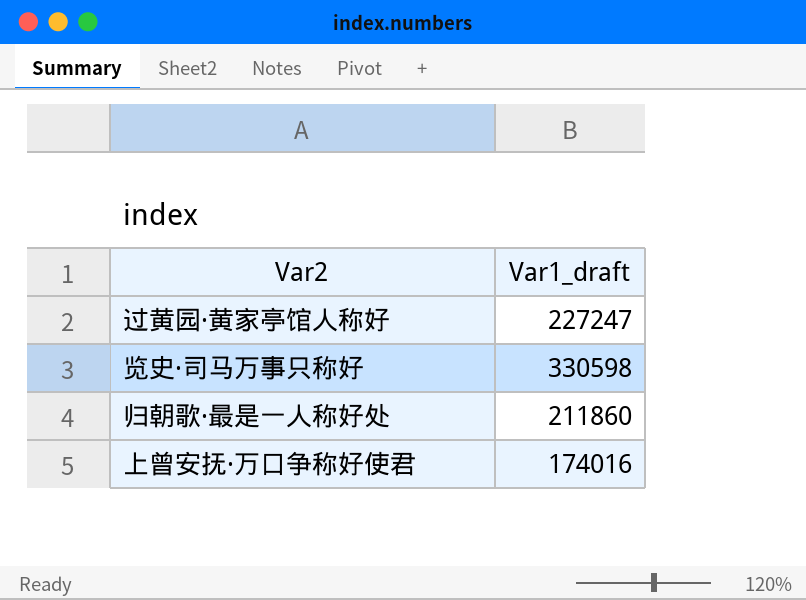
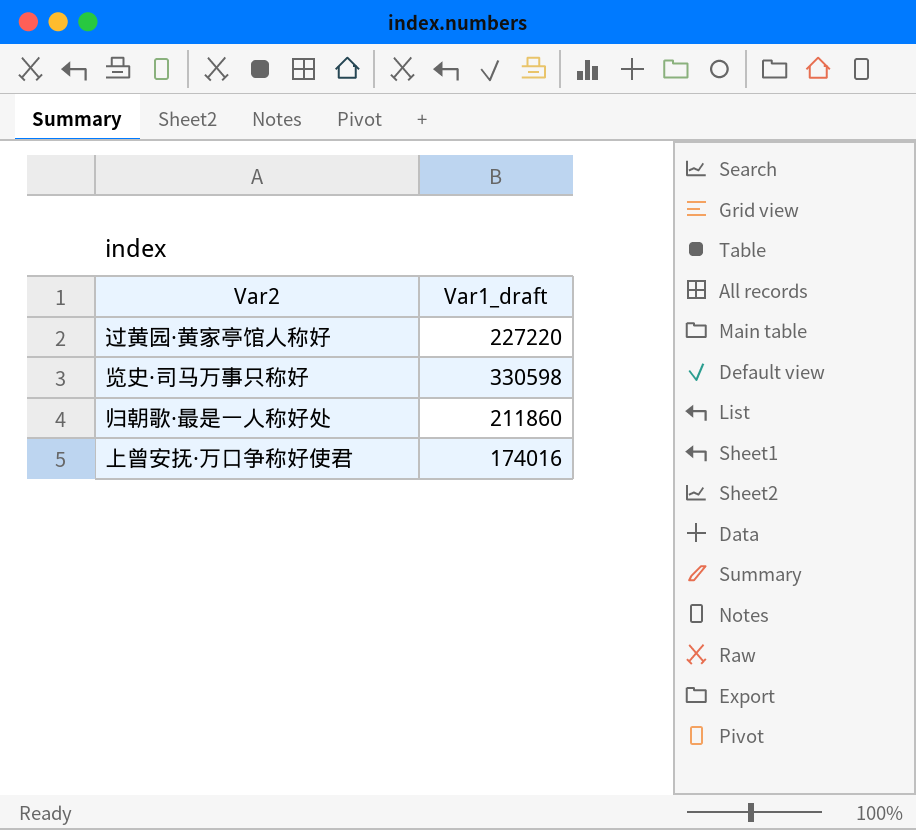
过黄园·黄家亭馆人称好 | Var1_draft: 227247 -> 227220

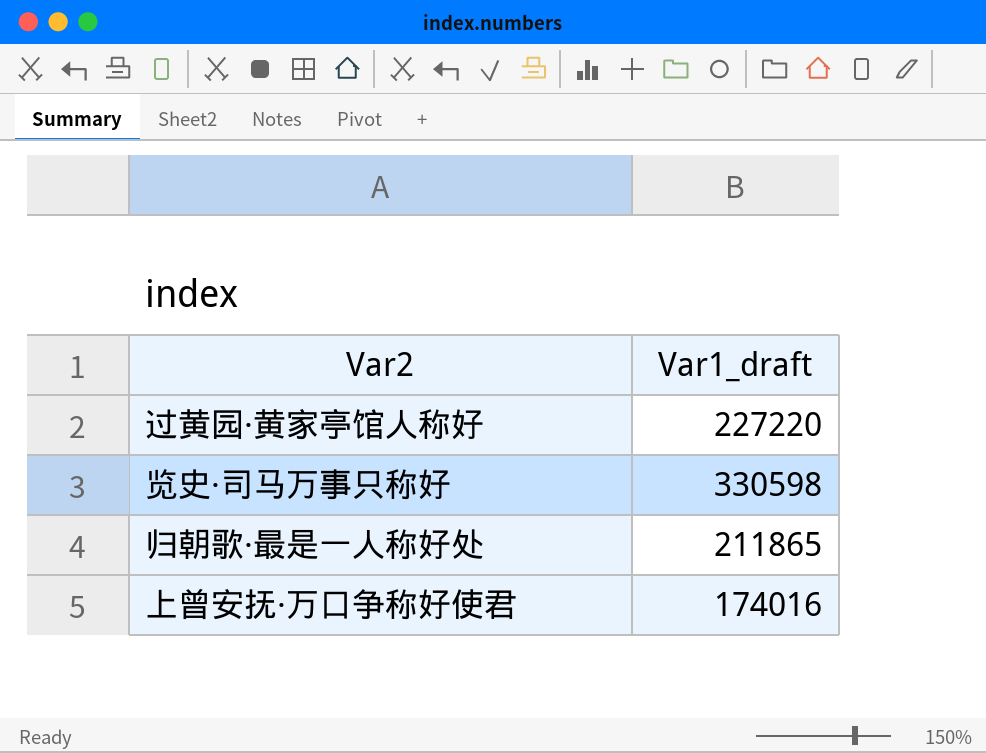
归朝歌·最是一人称好处 | Var1_draft: 211860 -> 211865

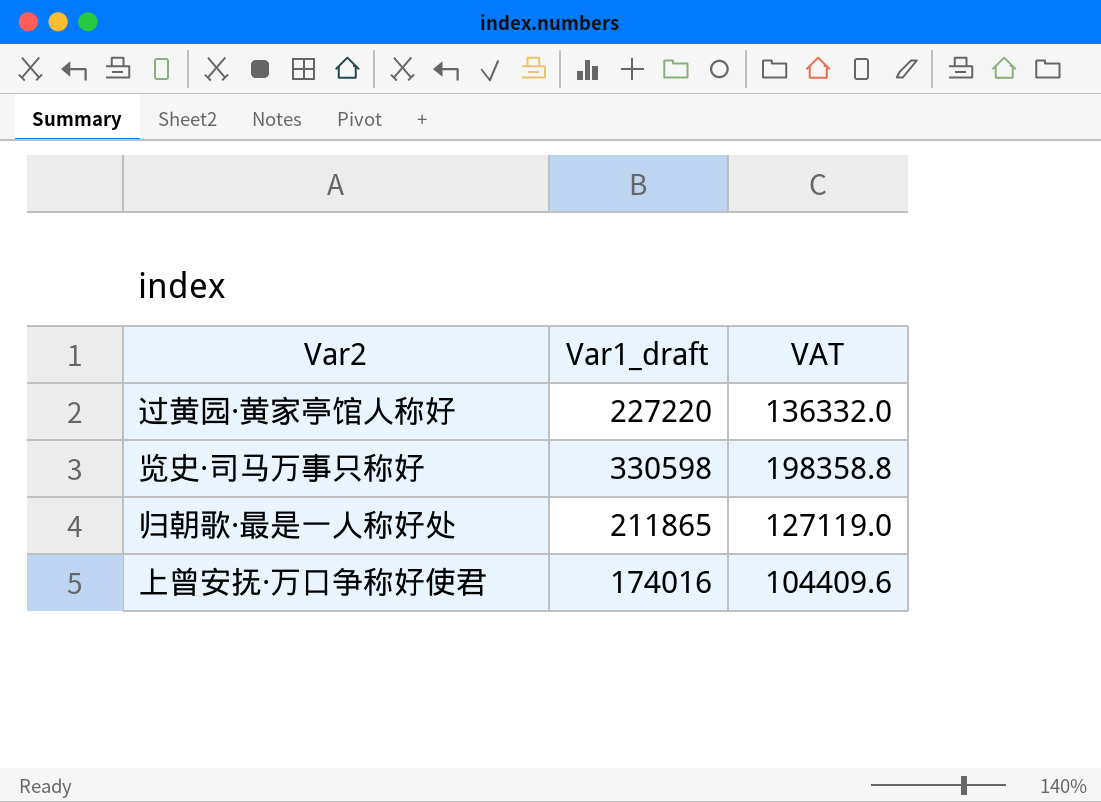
column VAT | formula: none -> [Var1_draft] * 0.6

